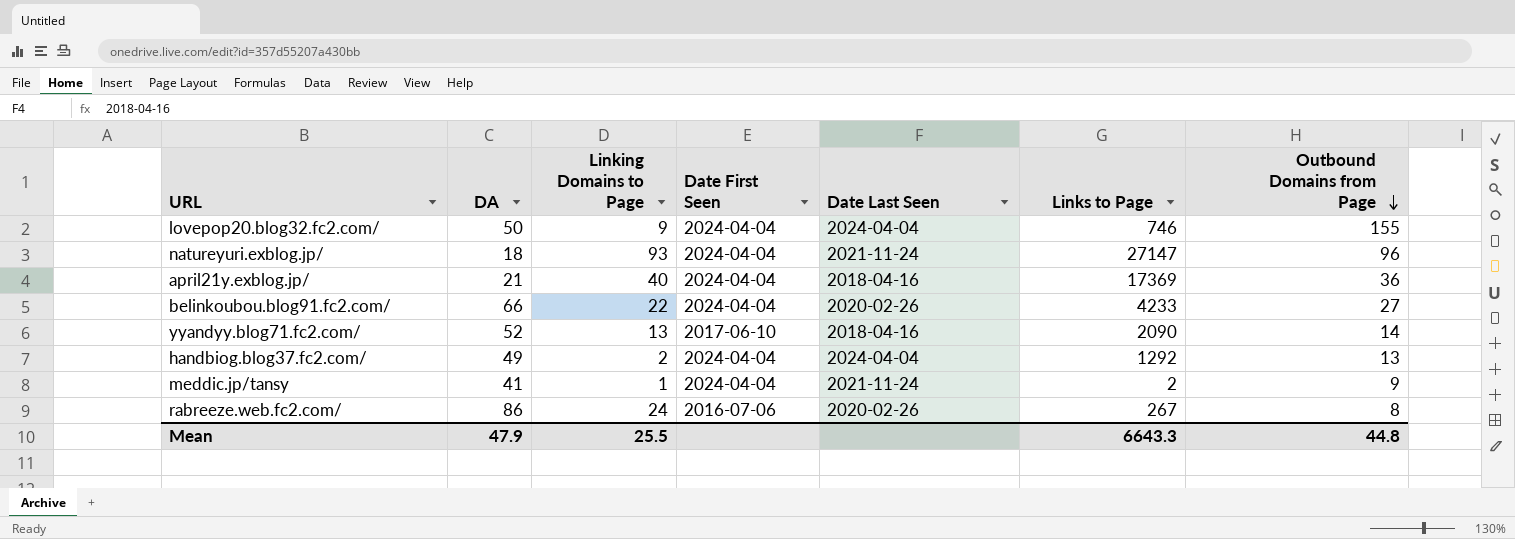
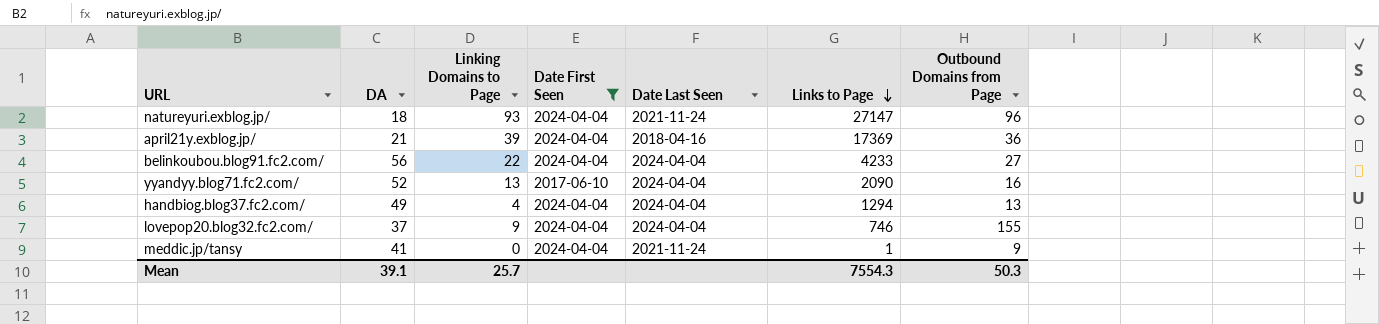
filter: none -> Date First Seen != 2016-07-06
row order: Outbound Domains from Page descending -> Links to Page descending
april21y.exblog.jp/ | Linking Domains to Page: 40 -> 39
belinkoubou.blog91.fc2.com/ | DA: 66 -> 56
belinkoubou.blog91.fc2.com/ | Date Last Seen: 2020-02-26 -> 2024-04-04
yyandyy.blog71.fc2.com/ | Date Last Seen: 2018-04-16 -> 2024-04-04
yyandyy.blog71.fc2.com/ | Outbound Domains from Page: 14 -> 16
handbiog.blog37.fc2.com/ | Linking Domains to Page: 2 -> 4
handbiog.blog37.fc2.com/ | Links to Page: 1292 -> 1294
lovepop20.blog32.fc2.com/ | DA: 50 -> 37
meddic.jp/tansy | Linking Domains to Page: 1 -> 0
meddic.jp/tansy | Links to Page: 2 -> 1
Mean | DA: 47.9 -> 39.1
Mean | Linking Domains to Page: 25.5 -> 25.7
Mean | Links to Page: 6643.3 -> 7554.3
Mean | Outbound Domains from Page: 44.8 -> 50.3

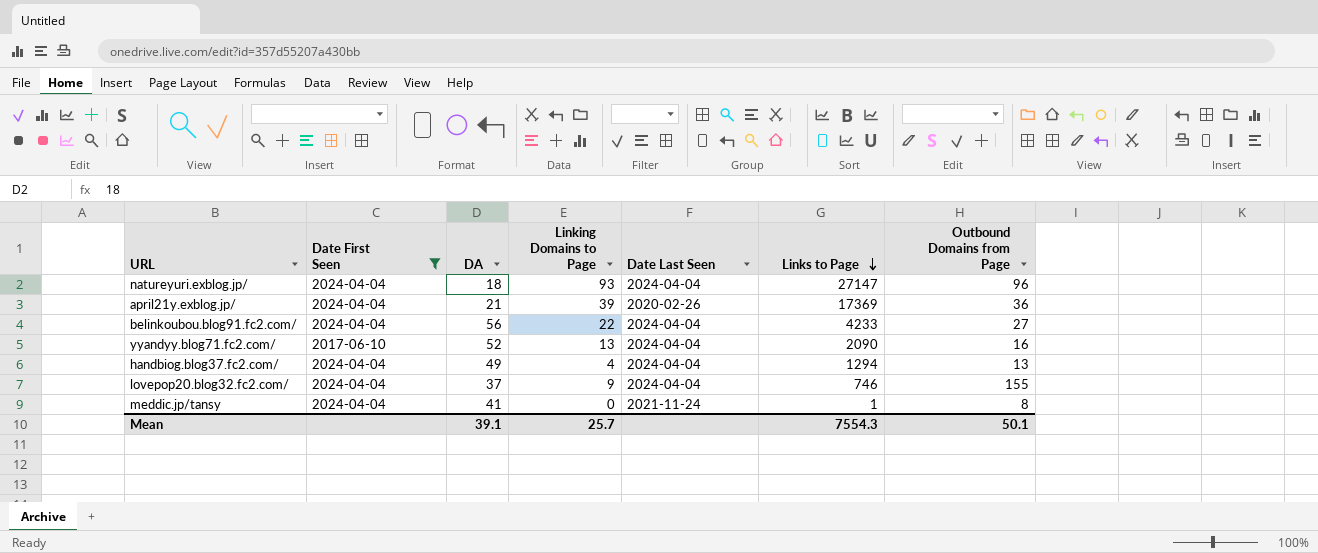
column Date First Seen | position: 4 -> 2
natureyuri.exblog.jp/ | Date Last Seen: 2021-11-24 -> 2024-04-04
april21y.exblog.jp/ | Date Last Seen: 2018-04-16 -> 2020-02-26
meddic.jp/tansy | Outbound Domains from Page: 9 -> 8
Mean | Outbound Domains from Page: 50.3 -> 50.1

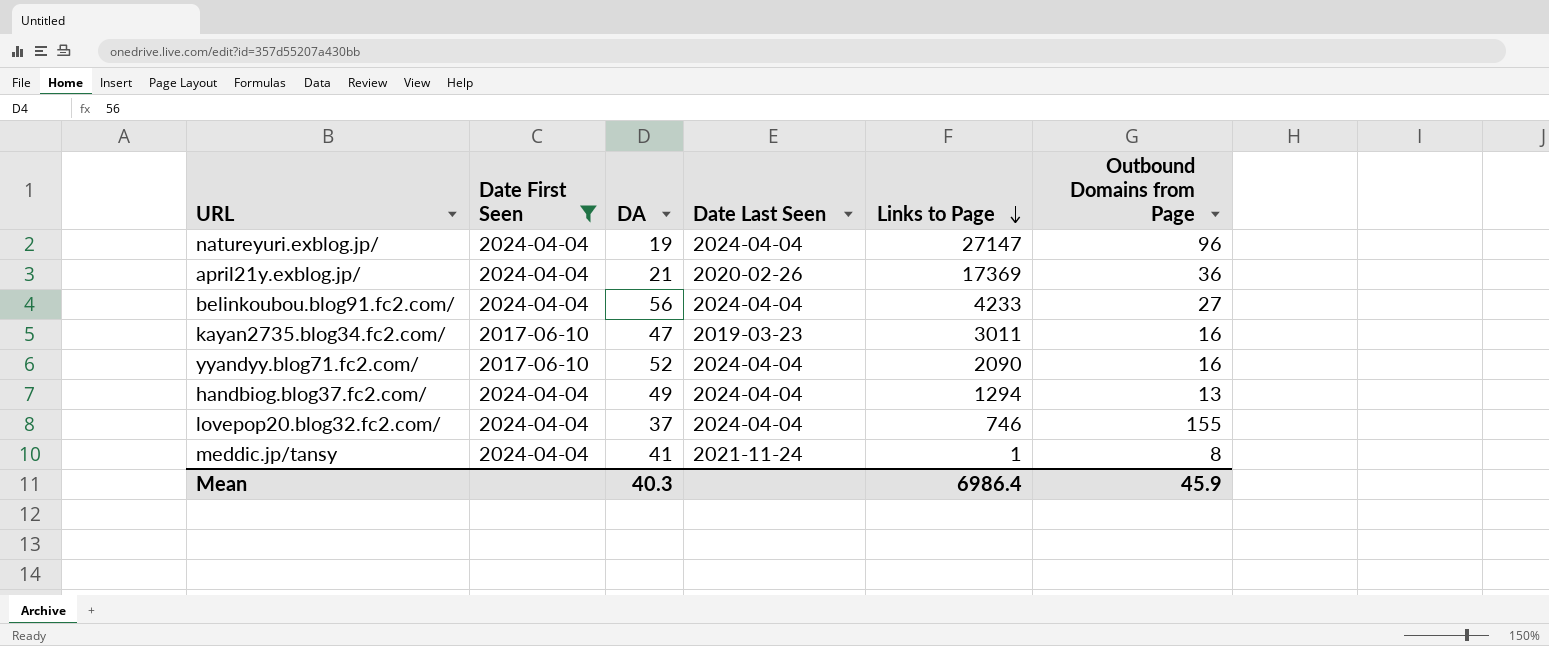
column Linking Domains to Page | position: 4 -> none
natureyuri.exblog.jp/ | DA: 18 -> 19
row kayan2735.blog34.fc2.com/: none -> 2017-06-10 | 47 | 2019-03-23 | 3011 | 16
Mean | DA: 39.1 -> 40.3
Mean | Links to Page: 7554.3 -> 6986.4
Mean | Outbound Domains from Page: 50.1 -> 45.9

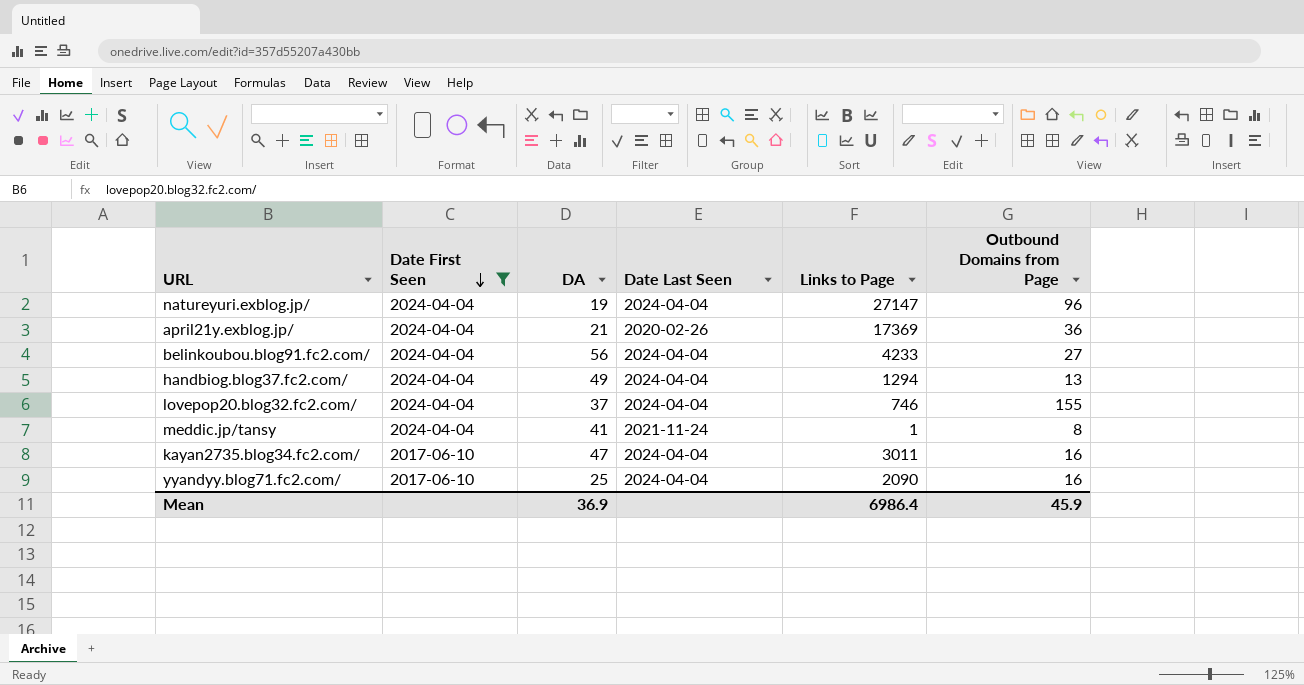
row order: Links to Page descending -> Date First Seen descending
kayan2735.blog34.fc2.com/ | Date Last Seen: 2019-03-23 -> 2024-04-04
yyandyy.blog71.fc2.com/ | DA: 52 -> 25
Mean | DA: 40.3 -> 36.9

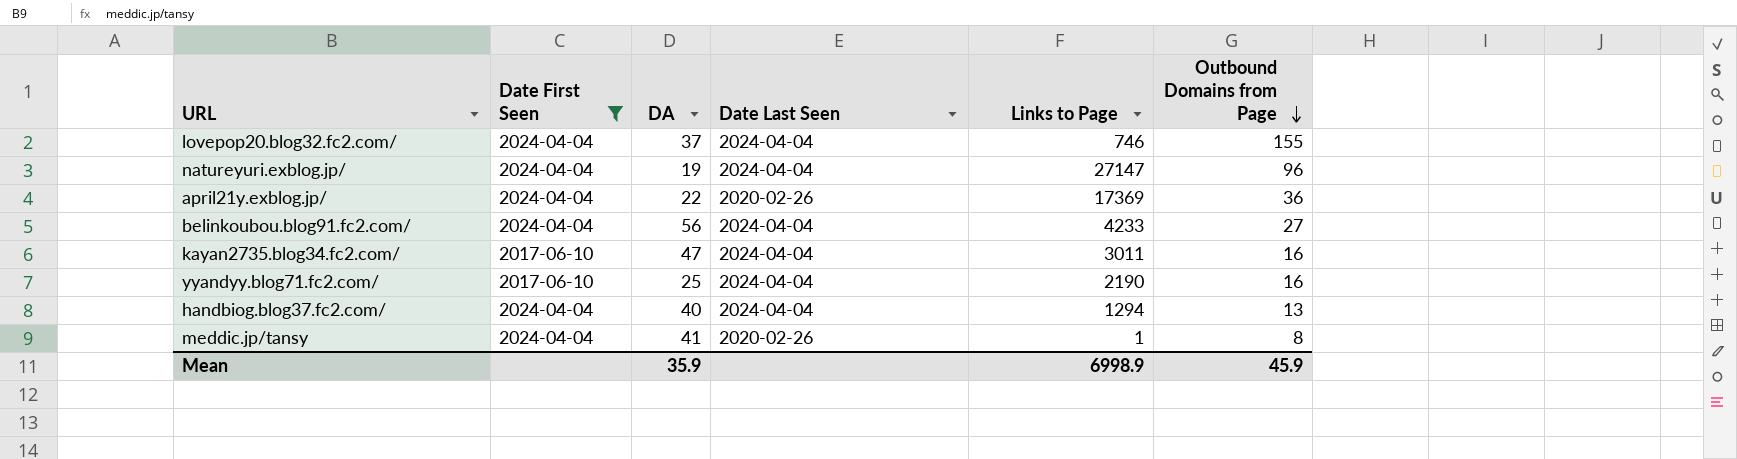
row order: Date First Seen descending -> Outbound Domains from Page descending
april21y.exblog.jp/ | DA: 21 -> 22
yyandyy.blog71.fc2.com/ | Links to Page: 2090 -> 2190
handbiog.blog37.fc2.com/ | DA: 49 -> 40
meddic.jp/tansy | Date Last Seen: 2021-11-24 -> 2020-02-26
Mean | DA: 36.9 -> 35.9
Mean | Links to Page: 6986.4 -> 6998.9

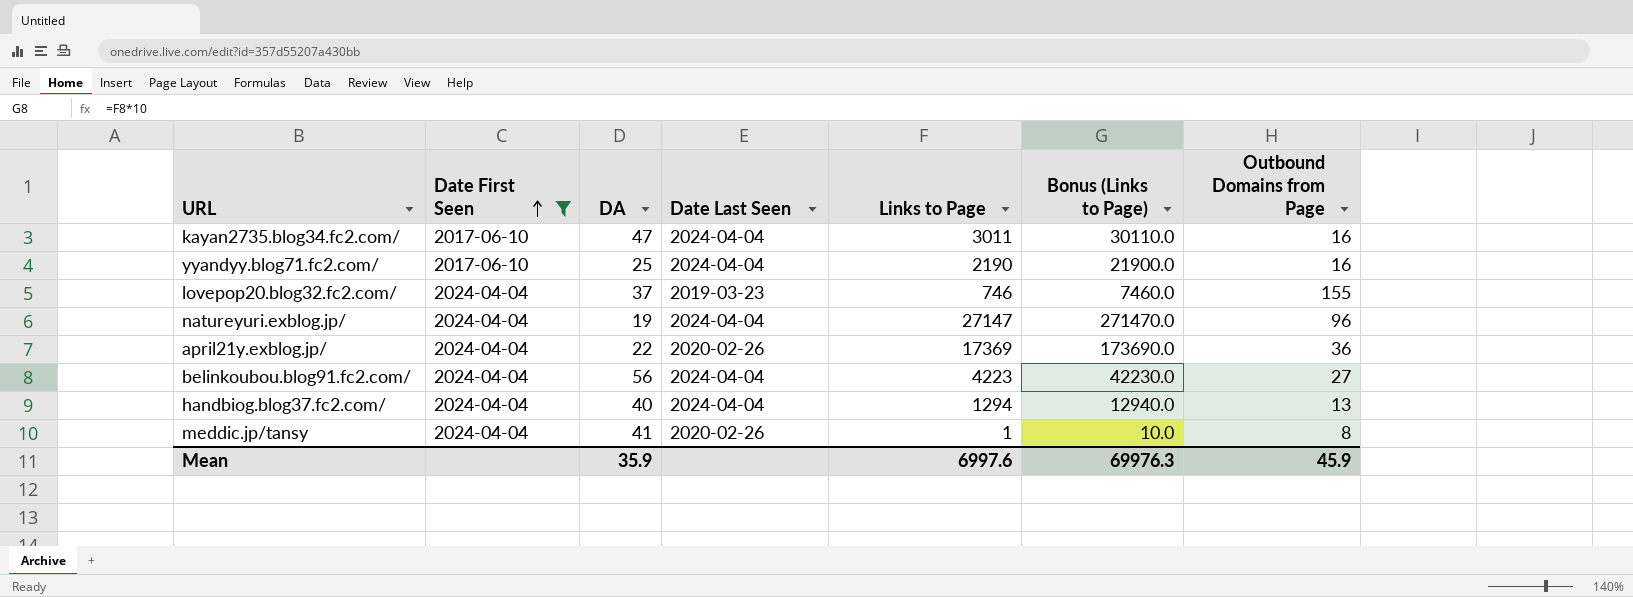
row order: Outbound Domains from Page descending -> Date First Seen ascending
column Bonus (Links to Page) | formula: none -> [Links to Page] * 10
lovepop20.blog32.fc2.com/ | Date Last Seen: 2024-04-04 -> 2019-03-23
belinkoubou.blog91.fc2.com/ | Links to Page: 4233 -> 4223
Mean | Links to Page: 6998.9 -> 6997.6

